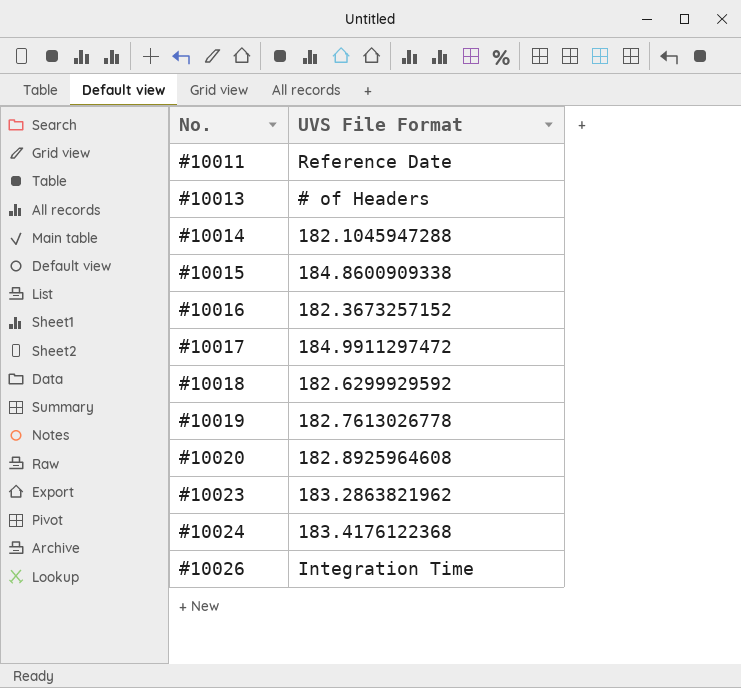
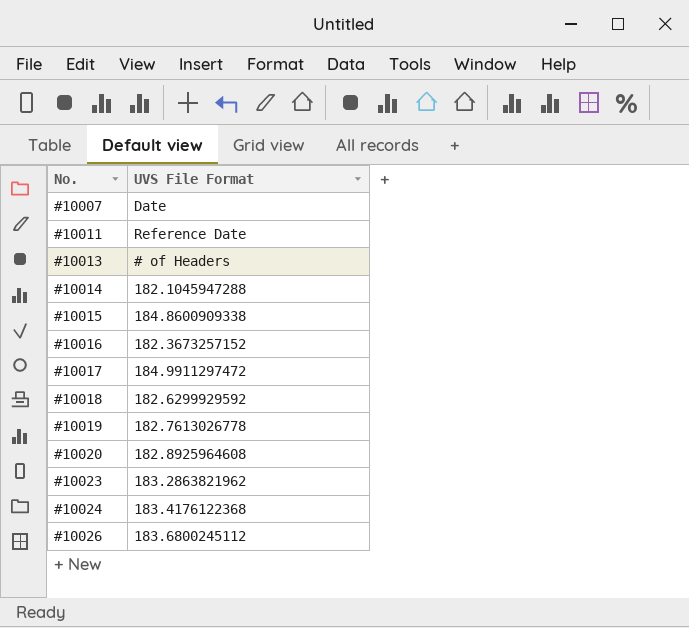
row #10007: none -> Date
#10026 | UVS File Format: Integration Time -> 183.6800245112

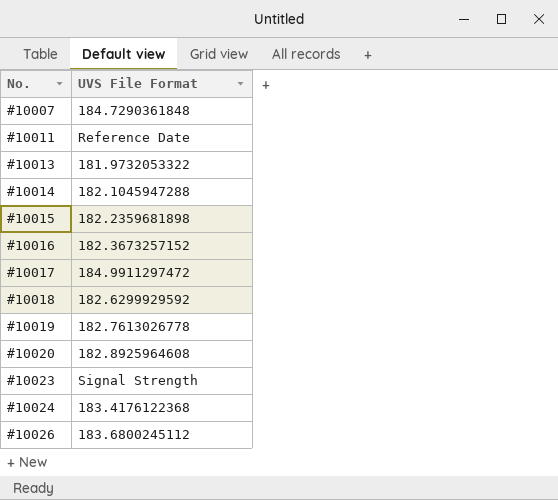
#10007 | UVS File Format: Date -> 184.7290361848
#10013 | UVS File Format: # of Headers -> 181.9732053322
#10015 | UVS File Format: 184.8600909338 -> 182.2359681898
#10023 | UVS File Format: 183.2863821962 -> Signal Strength

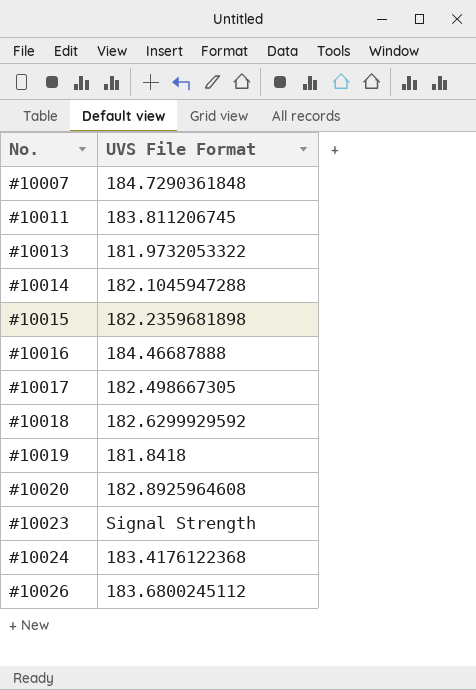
#10011 | UVS File Format: Reference Date -> 183.811206745
#10016 | UVS File Format: 182.3673257152 -> 184.46687888
#10017 | UVS File Format: 184.9911297472 -> 182.498667305
#10019 | UVS File Format: 182.7613026778 -> 181.8418

